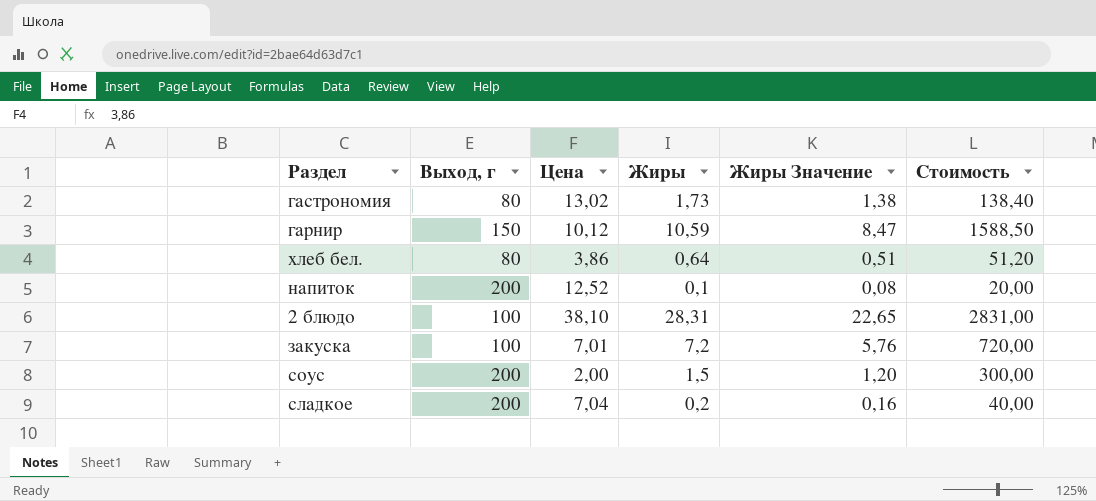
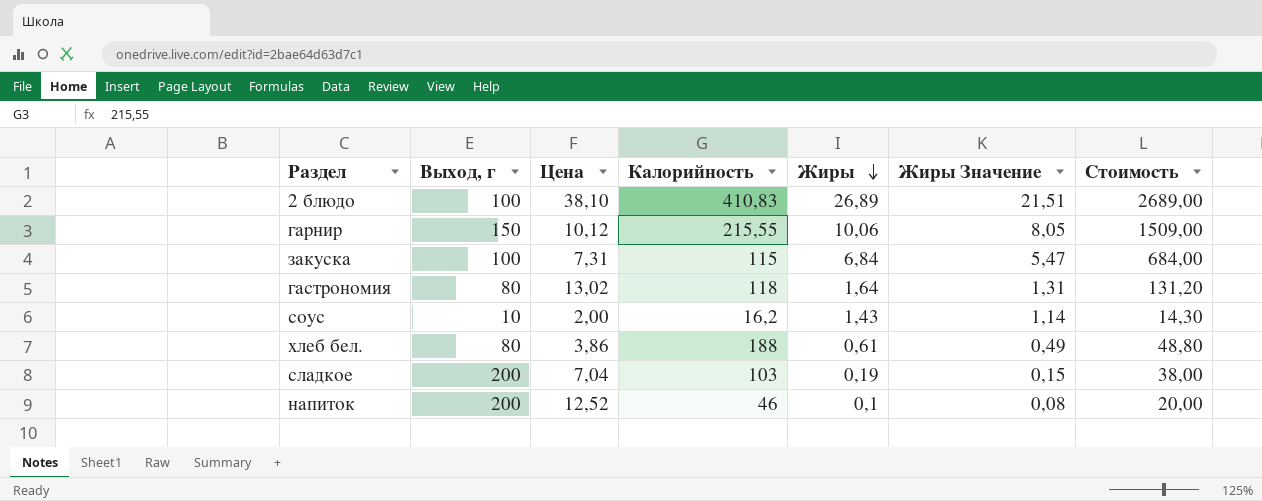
row order: none -> Жиры descending
column Калорийность | position: none -> 4
2 блюдо | Жиры: 28,31 -> 26,89
2 блюдо | Жиры Значение: 22,65 -> 21,51
2 блюдо | Стоимость: 2831,00 -> 2689,00
гарнир | Жиры: 10,59 -> 10,06
гарнир | Жиры Значение: 8,47 -> 8,05
гарнир | Стоимость: 1588,50 -> 1509,00
закуска | Цена: 7,01 -> 7,31
закуска | Жиры: 7,2 -> 6,84
закуска | Жиры Значение: 5,76 -> 5,47
закуска | Стоимость: 720,00 -> 684,00
гастрономия | Жиры: 1,73 -> 1,64
гастрономия | Жиры Значение: 1,38 -> 1,31
гастрономия | Стоимость: 138,40 -> 131,20
соус | Выход, г: 200 -> 10
соус | Жиры: 1,5 -> 1,43
соус | Жиры Значение: 1,20 -> 1,14
соус | Стоимость: 300,00 -> 14,30
хлеб бел. | Жиры: 0,64 -> 0,61
хлеб бел. | Жиры Значение: 0,51 -> 0,49
хлеб бел. | Стоимость: 51,20 -> 48,80
сладкое | Жиры: 0,2 -> 0,19
сладкое | Жиры Значение: 0,16 -> 0,15
сладкое | Стоимость: 40,00 -> 38,00

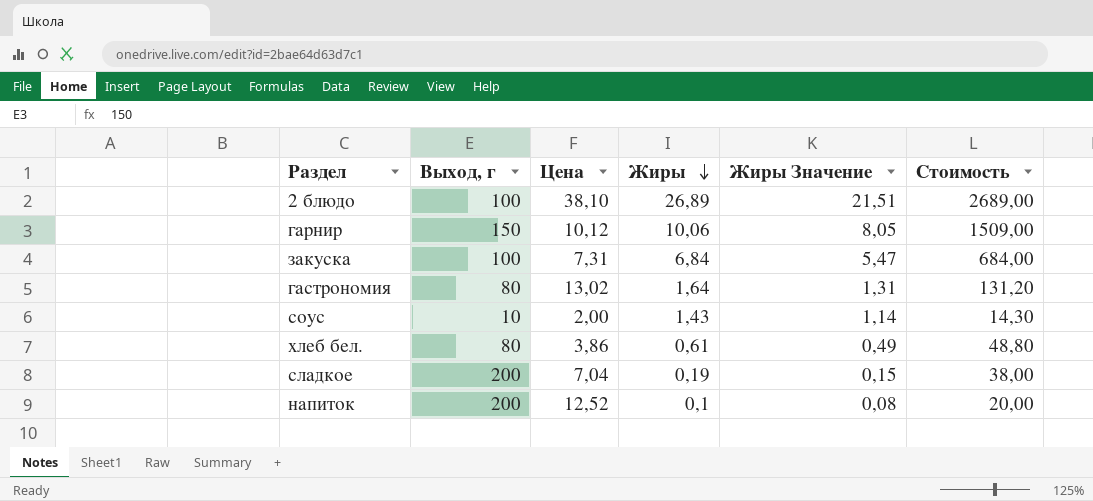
column Калорийность | position: 4 -> none

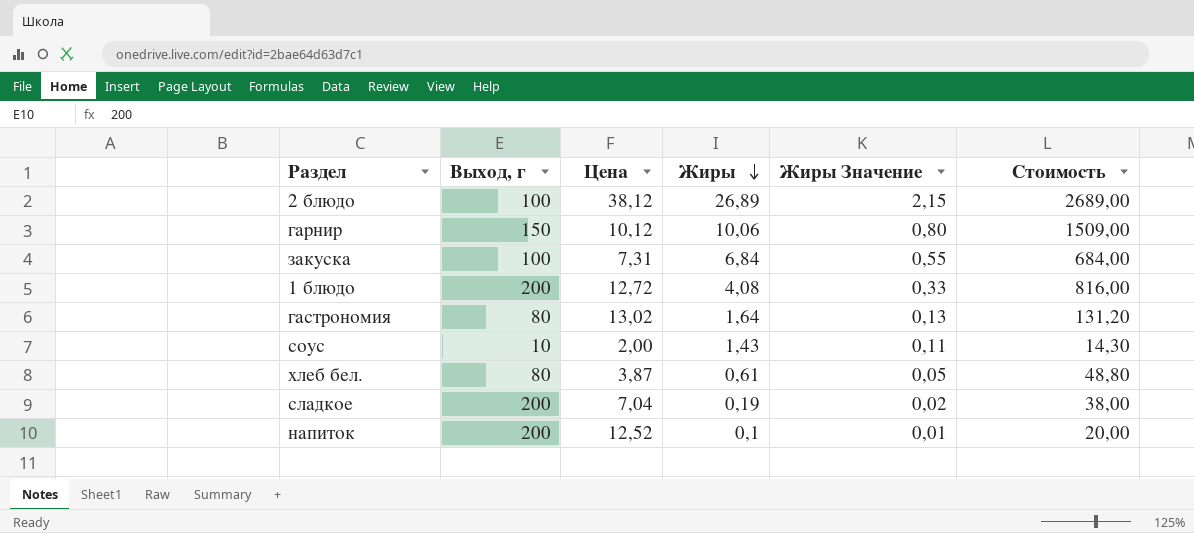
column Жиры Значение | formula: [Жиры] * 0,8 -> [Жиры] * 0,08
2 блюдо | Цена: 38,10 -> 38,12
row 1 блюдо: none -> 200 | 12,72 | 4,08 | 0,33 | 816,00
хлеб бел. | Цена: 3,86 -> 3,87

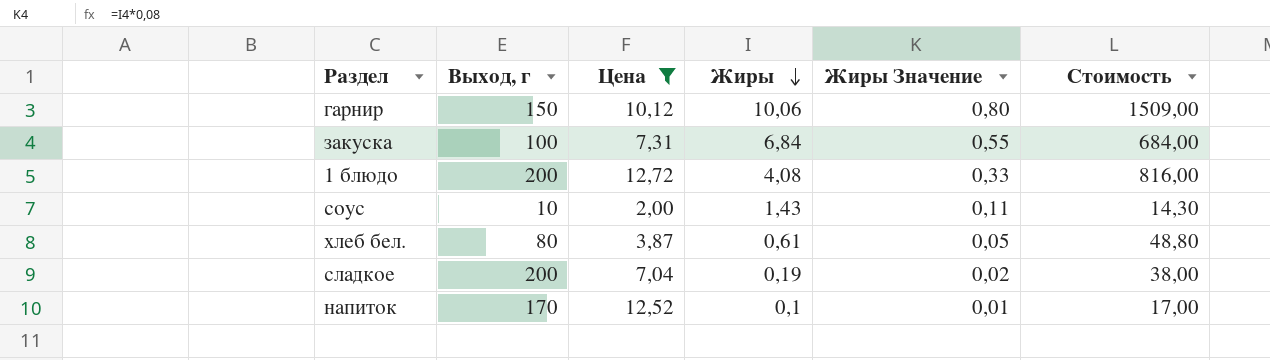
filter: none -> Цена <= 12,72
напиток | Выход, г: 200 -> 170
напиток | Стоимость: 20,00 -> 17,00

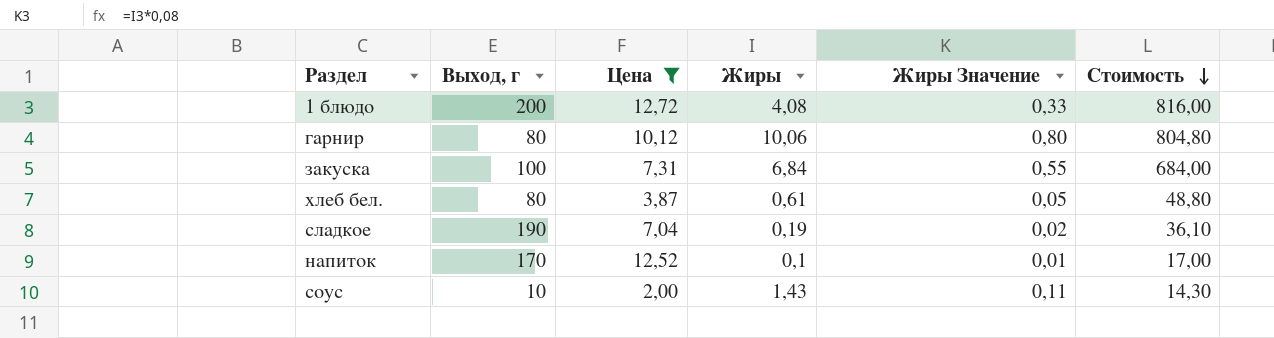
row order: Жиры descending -> Стоимость descending
гарнир | Выход, г: 150 -> 80
гарнир | Стоимость: 1509,00 -> 804,80
сладкое | Выход, г: 200 -> 190
сладкое | Стоимость: 38,00 -> 36,10

